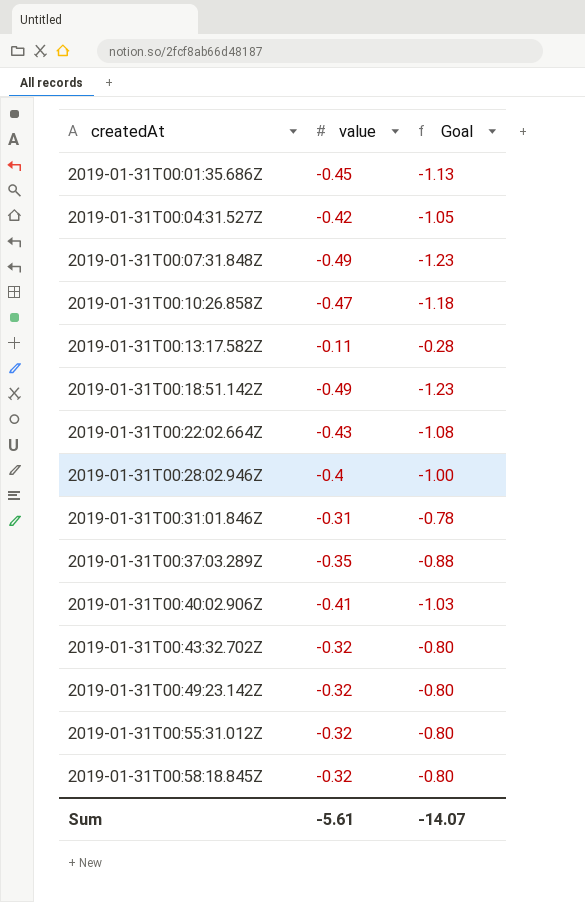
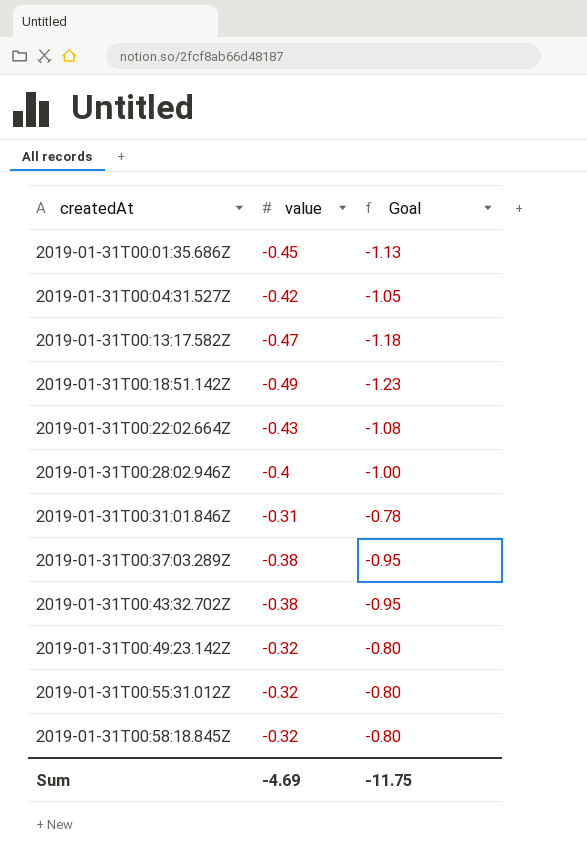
row 2019-01-31T00:07:31.848Z: -0.49 | -1.23 -> none
row 2019-01-31T00:10:26.858Z: -0.47 | -1.18 -> none
row 2019-01-31T00:40:02.906Z: -0.41 | -1.03 -> none
2019-01-31T00:13:17.582Z | value: -0.11 -> -0.47
2019-01-31T00:13:17.582Z | Goal: -0.28 -> -1.18
2019-01-31T00:37:03.289Z | value: -0.35 -> -0.38
2019-01-31T00:37:03.289Z | Goal: -0.88 -> -0.95
2019-01-31T00:43:32.702Z | value: -0.32 -> -0.38
2019-01-31T00:43:32.702Z | Goal: -0.80 -> -0.95
Sum | value: -5.61 -> -4.69
Sum | Goal: -14.07 -> -11.75

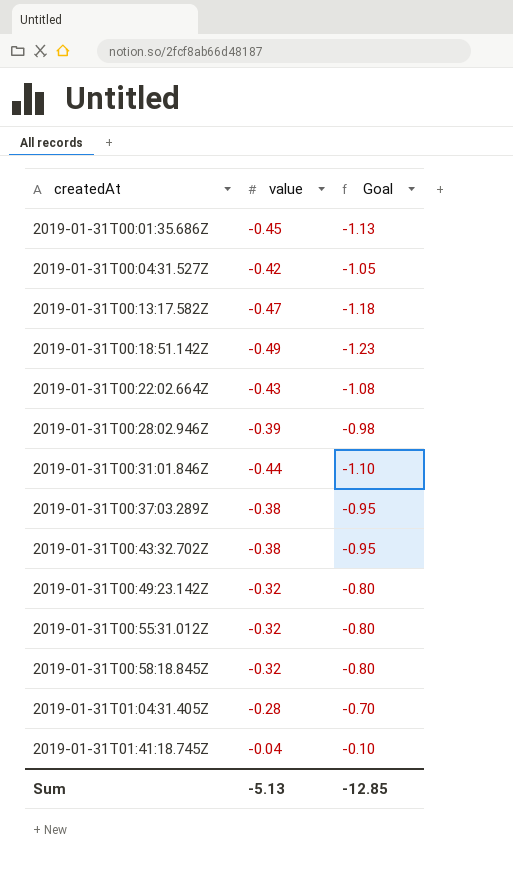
2019-01-31T00:28:02.946Z | value: -0.4 -> -0.39
2019-01-31T00:28:02.946Z | Goal: -1.00 -> -0.98
2019-01-31T00:31:01.846Z | value: -0.31 -> -0.44
2019-01-31T00:31:01.846Z | Goal: -0.78 -> -1.10
row 2019-01-31T01:04:31.405Z: none -> -0.28 | -0.70
row 2019-01-31T01:41:18.745Z: none -> -0.04 | -0.10
Sum | value: -4.69 -> -5.13
Sum | Goal: -11.75 -> -12.85

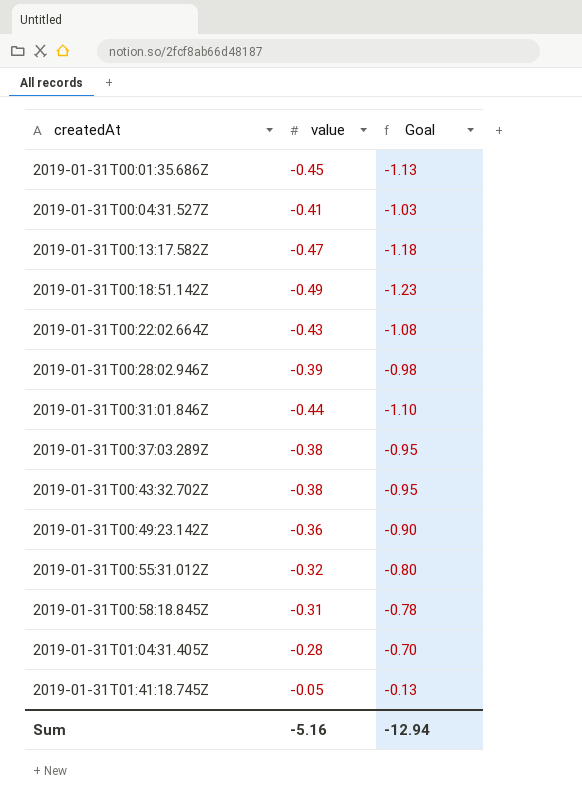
2019-01-31T00:04:31.527Z | value: -0.42 -> -0.41
2019-01-31T00:04:31.527Z | Goal: -1.05 -> -1.03
2019-01-31T00:49:23.142Z | value: -0.32 -> -0.36
2019-01-31T00:49:23.142Z | Goal: -0.80 -> -0.90
2019-01-31T00:58:18.845Z | value: -0.32 -> -0.31
2019-01-31T00:58:18.845Z | Goal: -0.80 -> -0.78
2019-01-31T01:41:18.745Z | value: -0.04 -> -0.05
2019-01-31T01:41:18.745Z | Goal: -0.10 -> -0.13
Sum | value: -5.13 -> -5.16
Sum | Goal: -12.85 -> -12.94

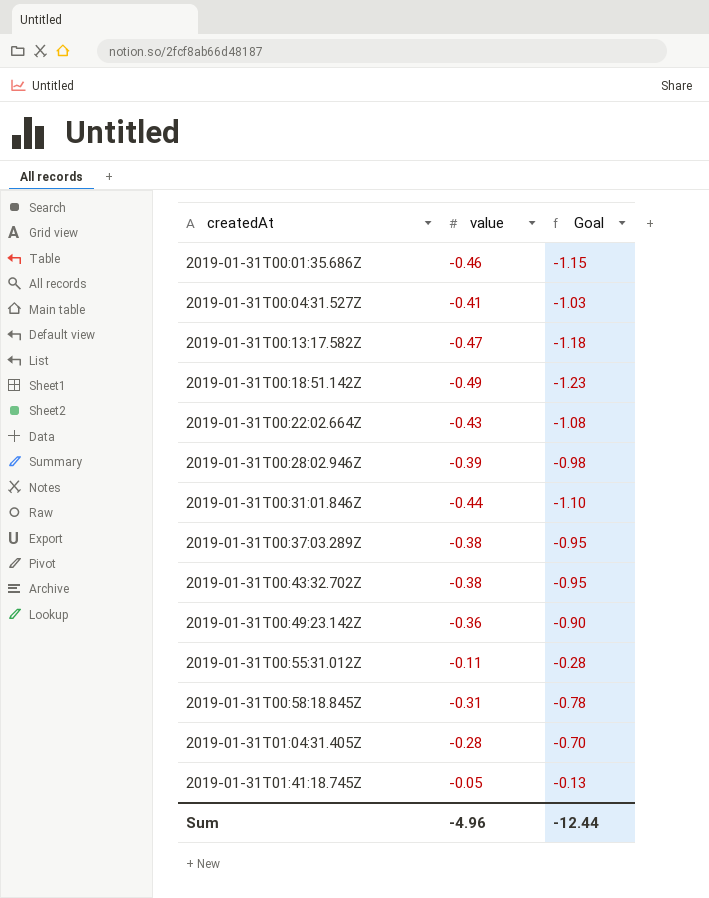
2019-01-31T00:01:35.686Z | value: -0.45 -> -0.46
2019-01-31T00:01:35.686Z | Goal: -1.13 -> -1.15
2019-01-31T00:55:31.012Z | value: -0.32 -> -0.11
2019-01-31T00:55:31.012Z | Goal: -0.80 -> -0.28
Sum | value: -5.16 -> -4.96
Sum | Goal: -12.94 -> -12.44

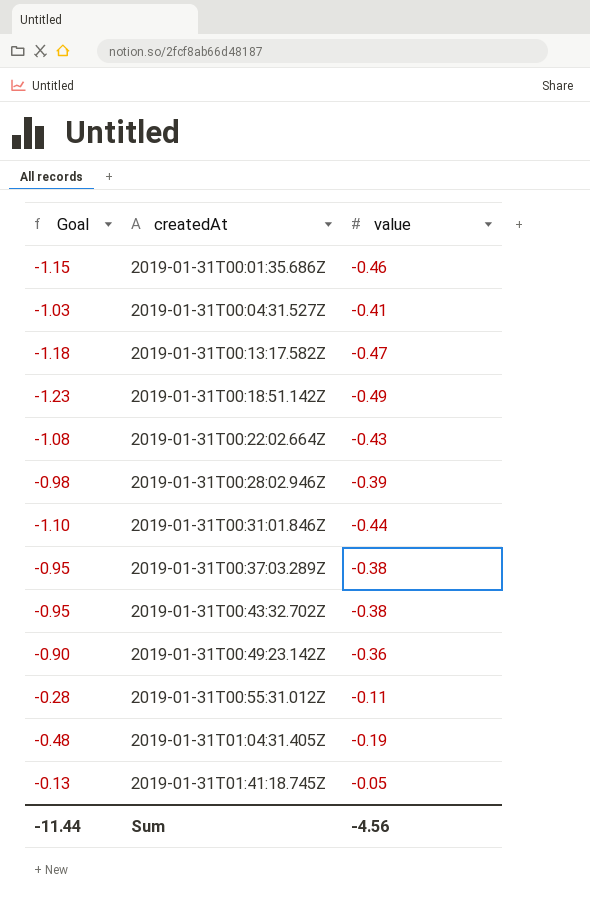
column Goal | position: 3 -> 1
row 2019-01-31T00:58:18.845Z: -0.31 | -0.78 -> none
2019-01-31T01:04:31.405Z | Goal: -0.70 -> -0.48
2019-01-31T01:04:31.405Z | value: -0.28 -> -0.19
Sum | Goal: -12.44 -> -11.44
Sum | value: -4.96 -> -4.56

